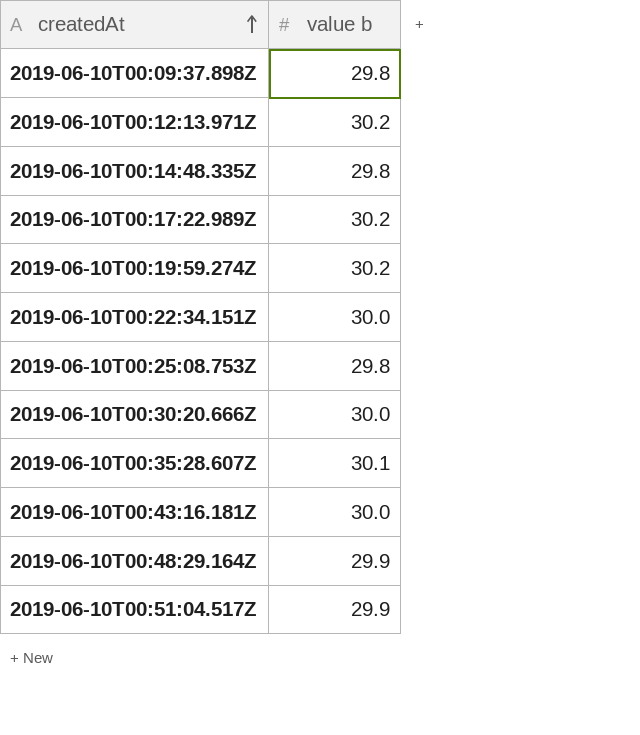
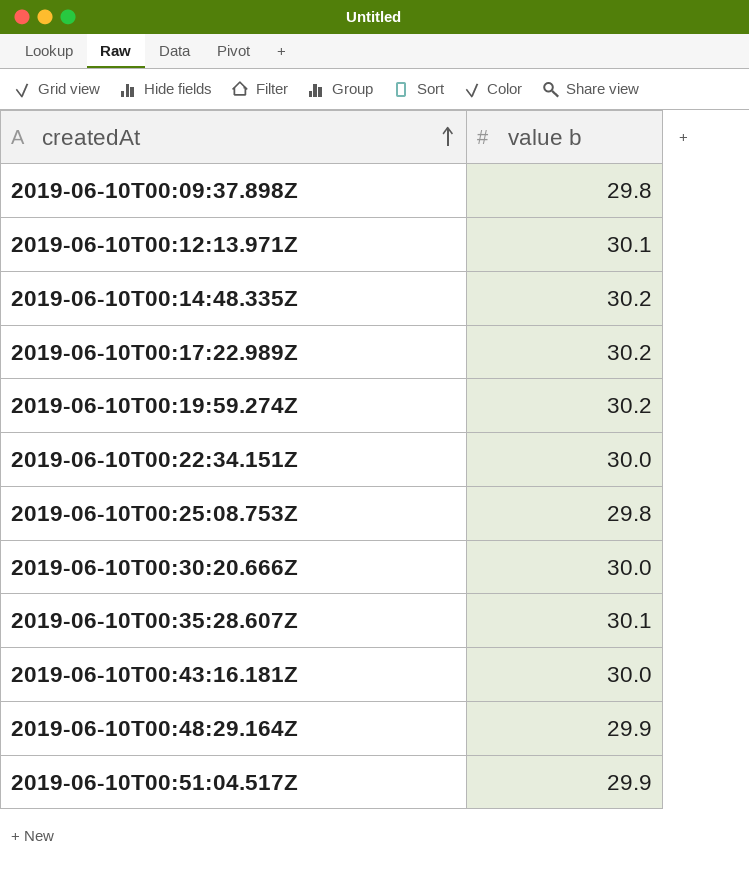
2019-06-10T00:12:13.971Z | value b: 30.2 -> 30.1
2019-06-10T00:14:48.335Z | value b: 29.8 -> 30.2

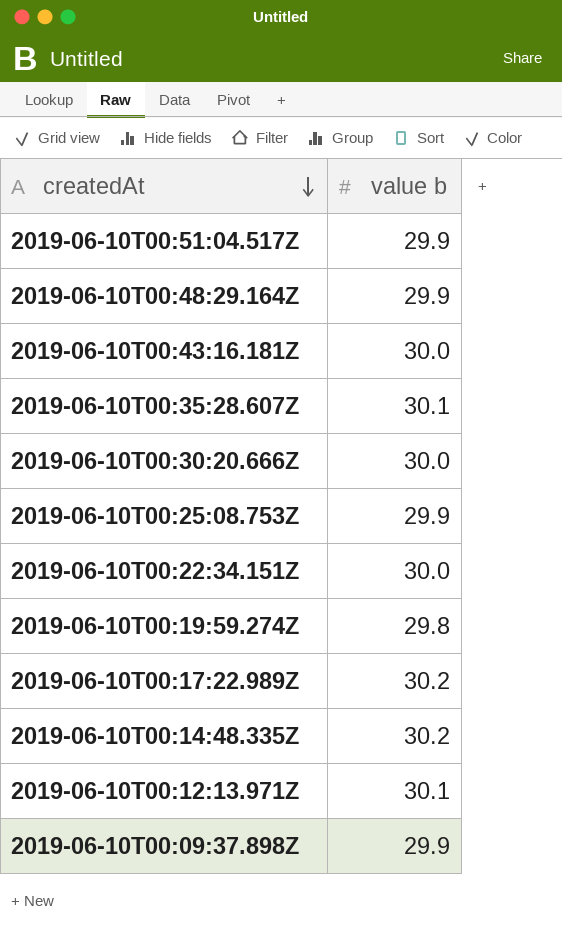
row order: createdAt ascending -> createdAt descending
2019-06-10T00:25:08.753Z | value b: 29.8 -> 29.9
2019-06-10T00:19:59.274Z | value b: 30.2 -> 29.8
2019-06-10T00:09:37.898Z | value b: 29.8 -> 29.9

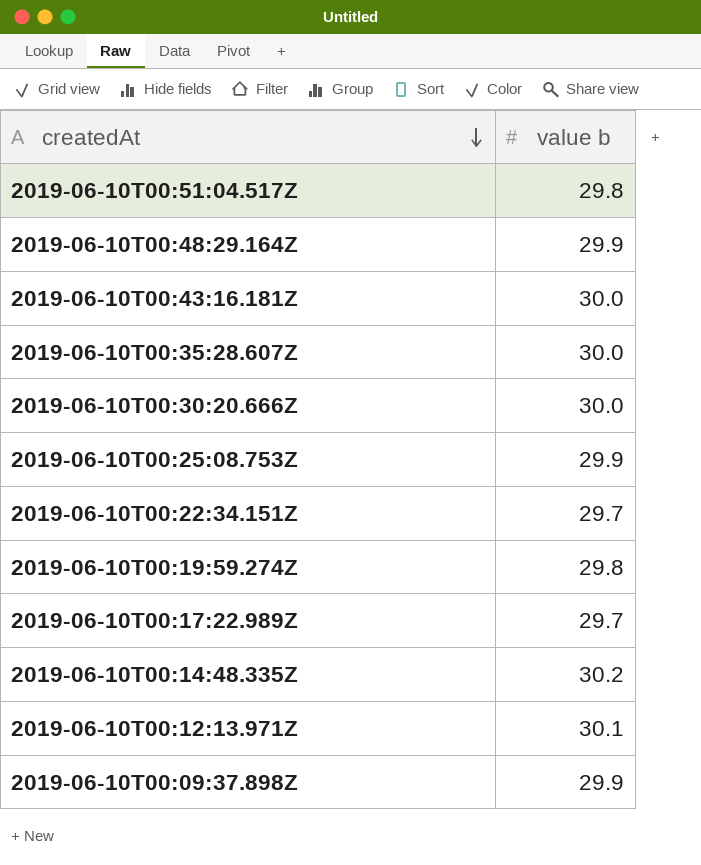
2019-06-10T00:51:04.517Z | value b: 29.9 -> 29.8
2019-06-10T00:35:28.607Z | value b: 30.1 -> 30.0
2019-06-10T00:22:34.151Z | value b: 30.0 -> 29.7
2019-06-10T00:17:22.989Z | value b: 30.2 -> 29.7

